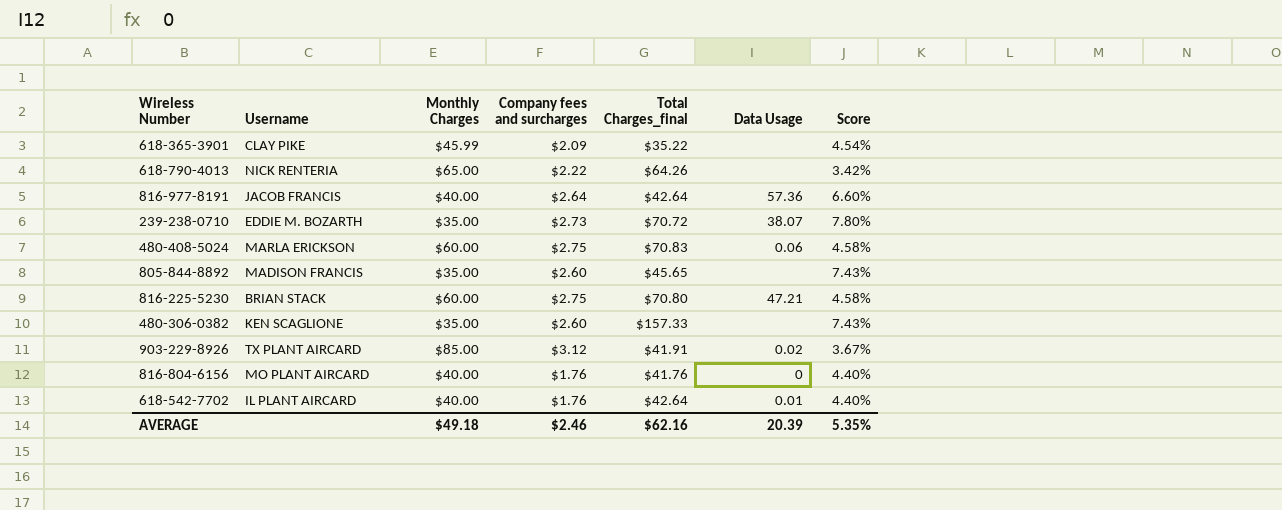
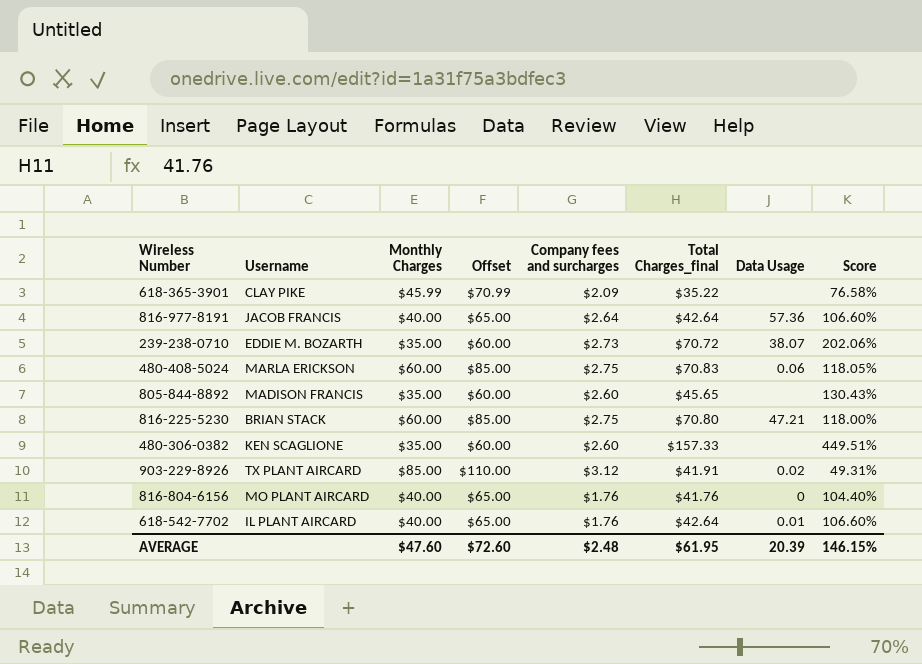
column Offset | formula: none -> [Monthly Charges] + 25
column Score | formula: [Company fees and surcharges] / [Monthly Charges] -> [Total Charges_final] / [Monthly Charges]
row 618-790-4013: NICK RENTERIA | $65.00 | $2.22 | $64.26 | none | 3.42% -> none
AVERAGE | Monthly Charges: $49.18 -> $47.60
AVERAGE | Company fees and surcharges: $2.46 -> $2.48
AVERAGE | Total Charges_final: $62.16 -> $61.95
AVERAGE | Score: 5.35% -> 146.15%

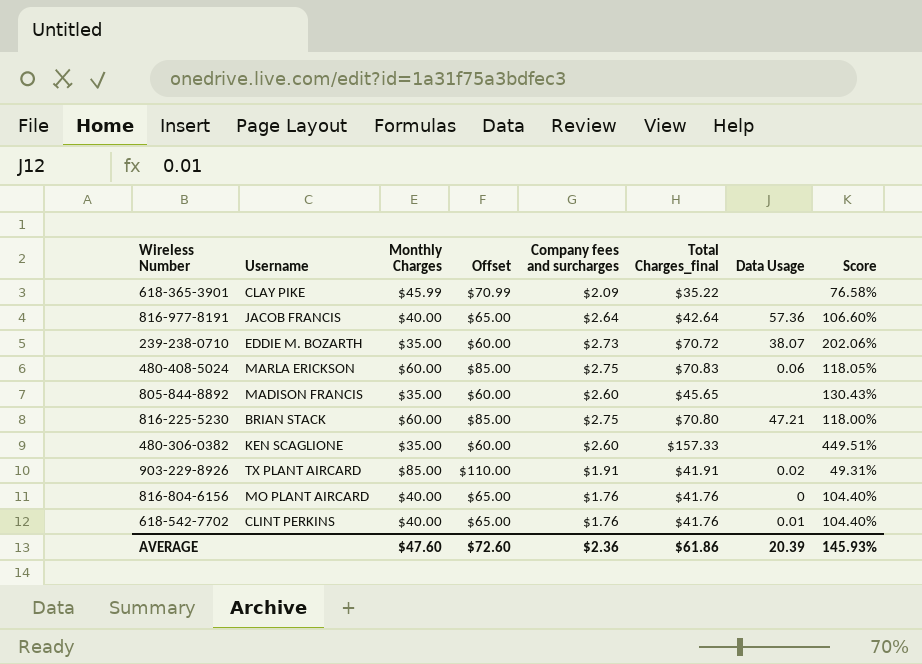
903-229-8926 | Company fees and surcharges: $3.12 -> $1.91
618-542-7702 | Username: IL PLANT AIRCARD -> CLINT PERKINS
618-542-7702 | Total Charges_final: $42.64 -> $41.76
618-542-7702 | Score: 106.60% -> 104.40%
AVERAGE | Company fees and surcharges: $2.48 -> $2.36
AVERAGE | Total Charges_final: $61.95 -> $61.86
AVERAGE | Score: 146.15% -> 145.93%

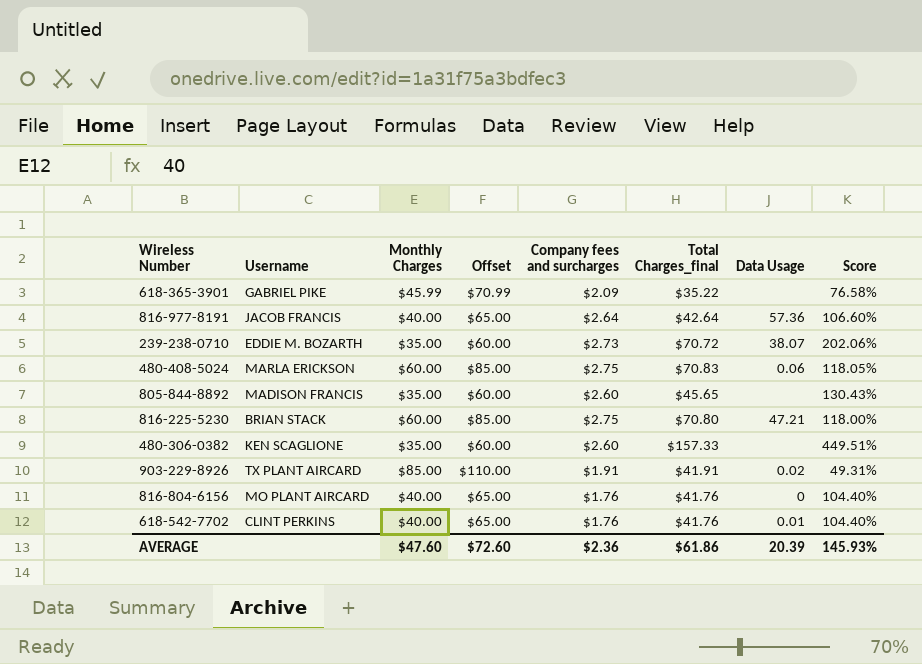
618-365-3901 | Username: CLAY PIKE -> GABRIEL PIKE

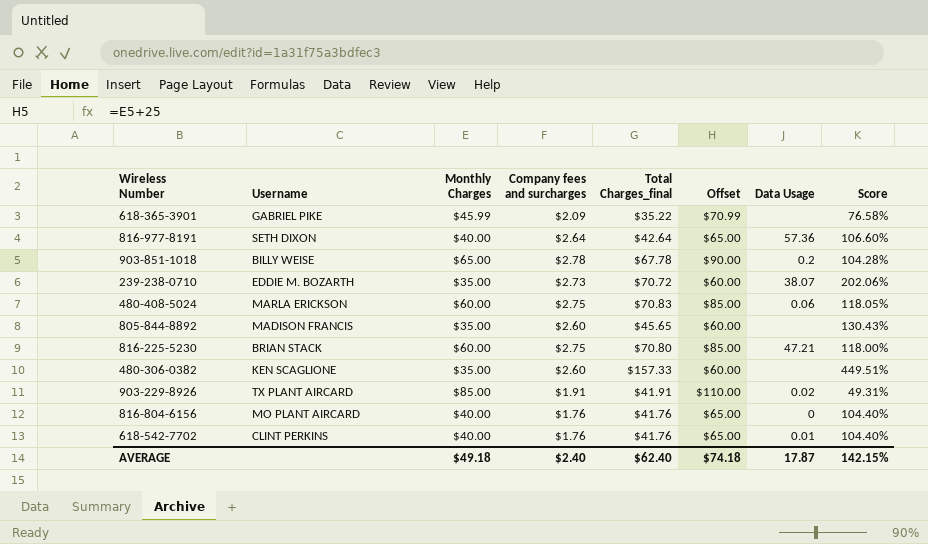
column Offset | position: 4 -> 6
816-977-8191 | Username: JACOB FRANCIS -> SETH DIXON
row 903-851-1018: none -> BILLY WEISE | $65.00 | $2.78 | $67.78 | $90.00 | 0.2 | 104.28%
AVERAGE | Monthly Charges: $47.60 -> $49.18
AVERAGE | Company fees and surcharges: $2.36 -> $2.40
AVERAGE | Total Charges_final: $61.86 -> $62.40
AVERAGE | Offset: $72.60 -> $74.18
AVERAGE | Data Usage: 20.39 -> 17.87
AVERAGE | Score: 145.93% -> 142.15%

